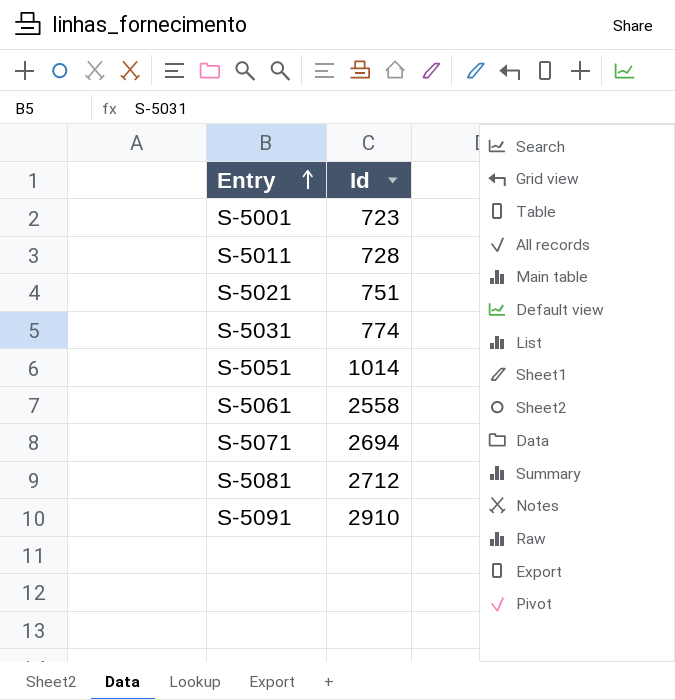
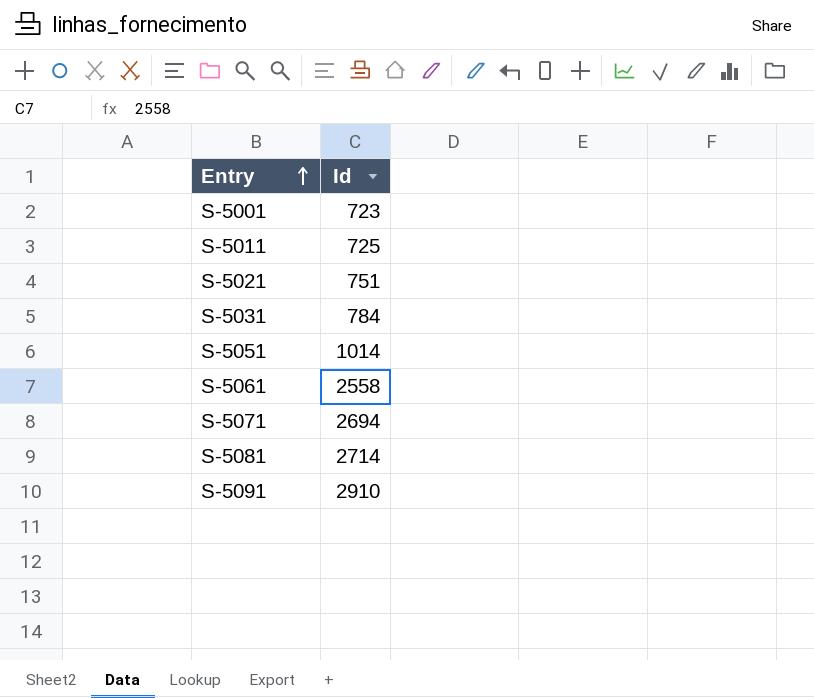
S-5011 | Id: 728 -> 725
S-5031 | Id: 774 -> 784
S-5081 | Id: 2712 -> 2714

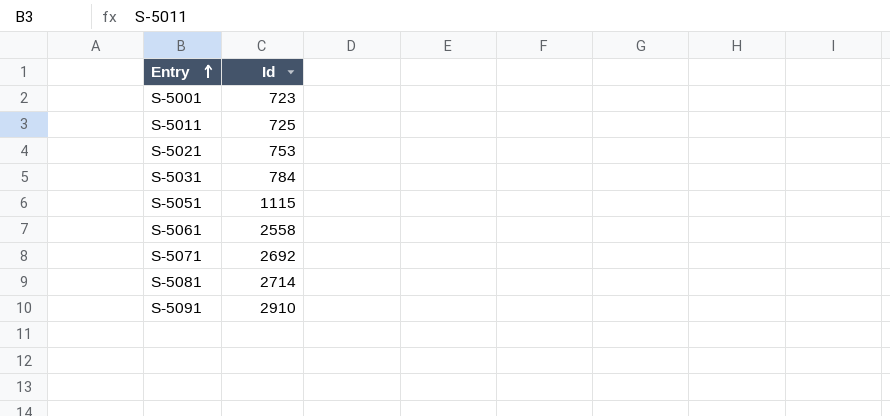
S-5021 | Id: 751 -> 753
S-5051 | Id: 1014 -> 1115
S-5071 | Id: 2694 -> 2692

